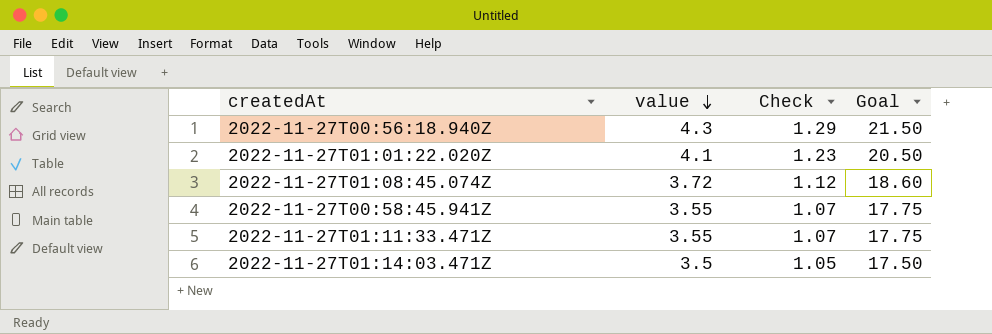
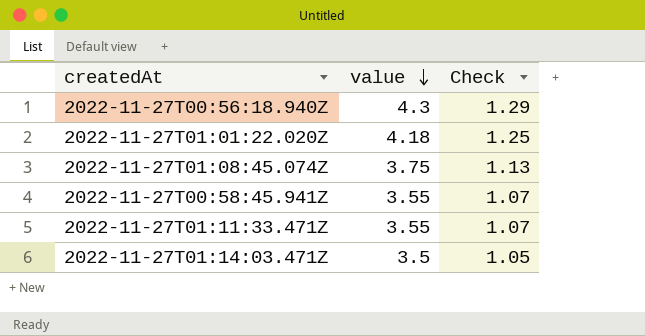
column Goal | formula: [value] * 5 -> none
2022-11-27T01:01:22.020Z | value: 4.1 -> 4.18
2022-11-27T01:01:22.020Z | Check: 1.23 -> 1.25
2022-11-27T01:08:45.074Z | value: 3.72 -> 3.75
2022-11-27T01:08:45.074Z | Check: 1.12 -> 1.13

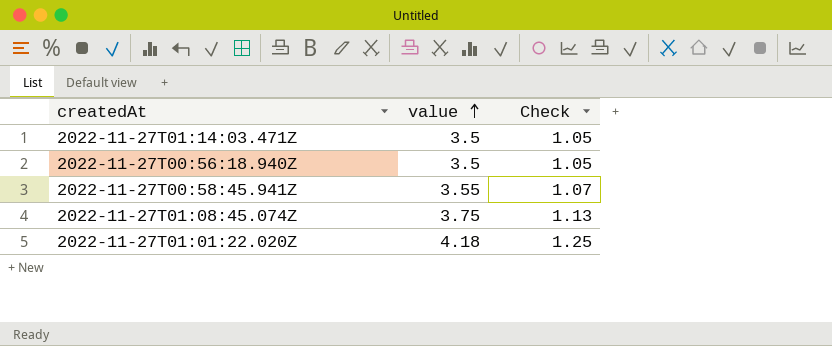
row order: value descending -> value ascending
row 2022-11-27T01:11:33.471Z: 3.55 | 1.07 -> none
2022-11-27T00:56:18.940Z | value: 4.3 -> 3.5
2022-11-27T00:56:18.940Z | Check: 1.29 -> 1.05

